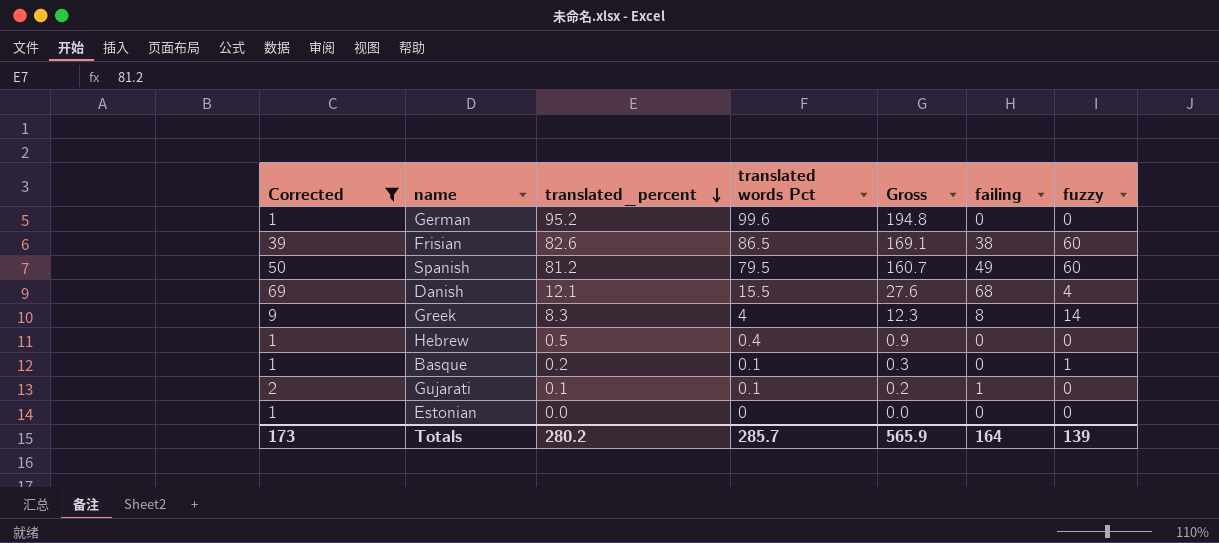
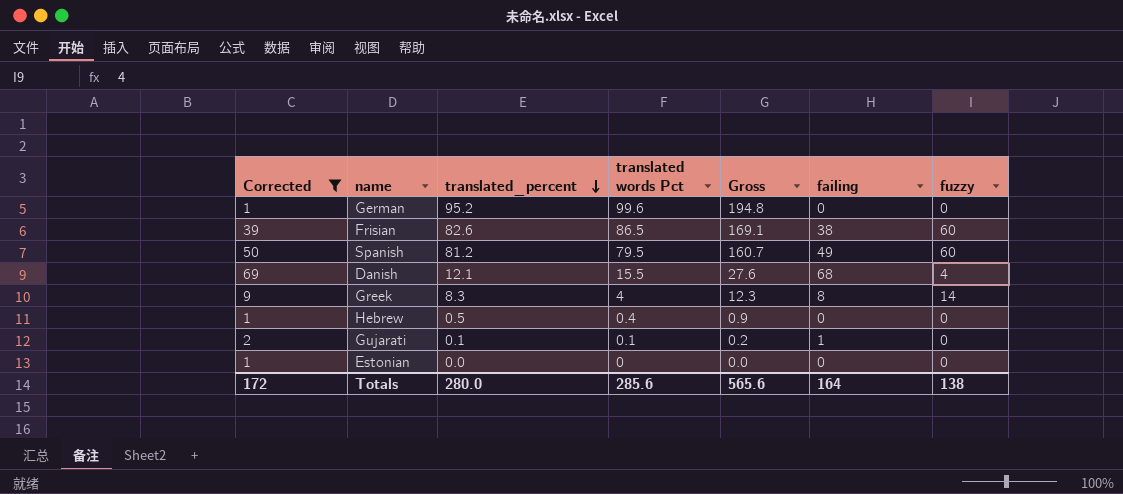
row Basque: 1 | 0.2 | 0.1 | 0.3 | 0 | 1 -> none
Totals | Corrected: 173 -> 172
Totals | translated_percent: 280.2 -> 280.0
Totals | translated words Pct: 285.7 -> 285.6
Totals | Gross: 565.9 -> 565.6
Totals | fuzzy: 139 -> 138

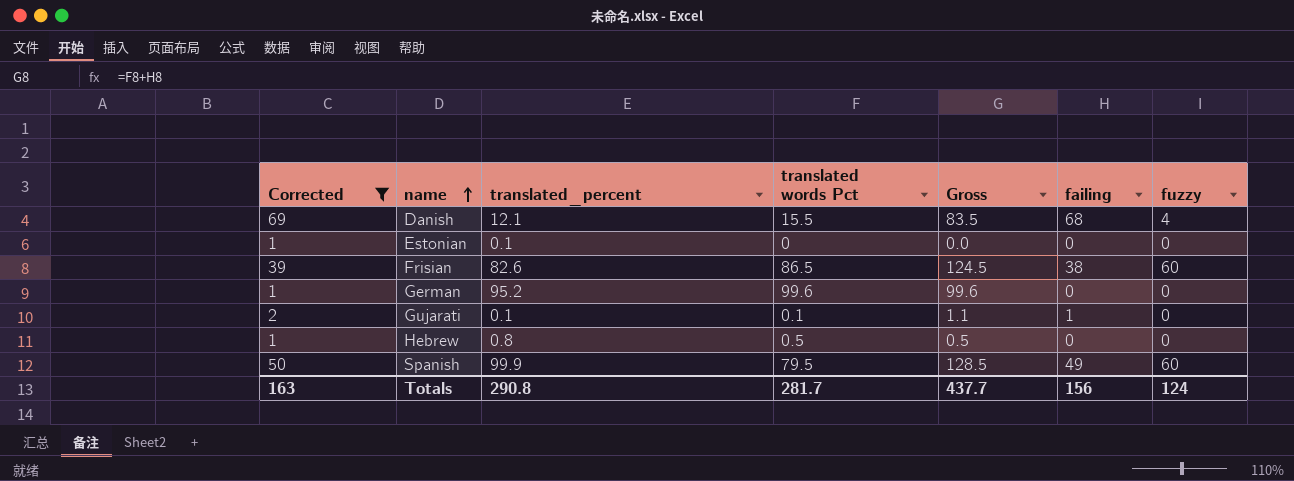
row order: translated_percent descending -> name ascending
column Gross | formula: [translated_percent] + [translated words Pct] -> [translated words Pct] + [failing]
row Greek: 9 | 8.3 | 4 | 12.3 | 8 | 14 -> none
Estonian | translated_percent: 0.0 -> 0.1
Hebrew | translated_percent: 0.5 -> 0.8
Hebrew | translated words Pct: 0.4 -> 0.5
Spanish | translated_percent: 81.2 -> 99.9
Totals | Corrected: 172 -> 163
Totals | translated_percent: 280.0 -> 290.8
Totals | translated words Pct: 285.6 -> 281.7
Totals | Gross: 565.6 -> 437.7
Totals | failing: 164 -> 156
Totals | fuzzy: 138 -> 124

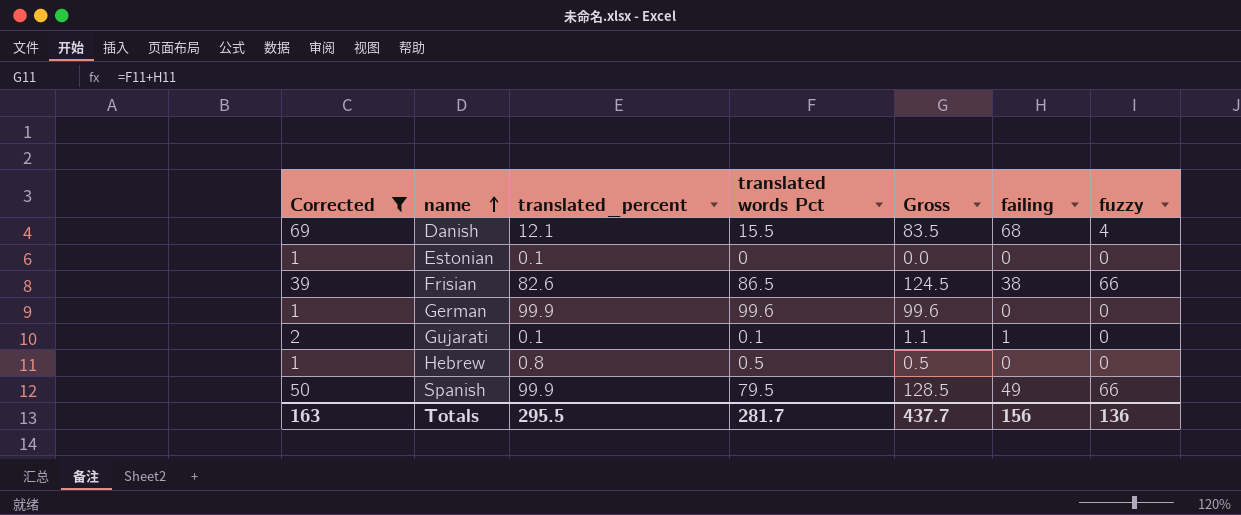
Frisian | fuzzy: 60 -> 66
German | translated_percent: 95.2 -> 99.9
Spanish | fuzzy: 60 -> 66
Totals | translated_percent: 290.8 -> 295.5
Totals | fuzzy: 124 -> 136

